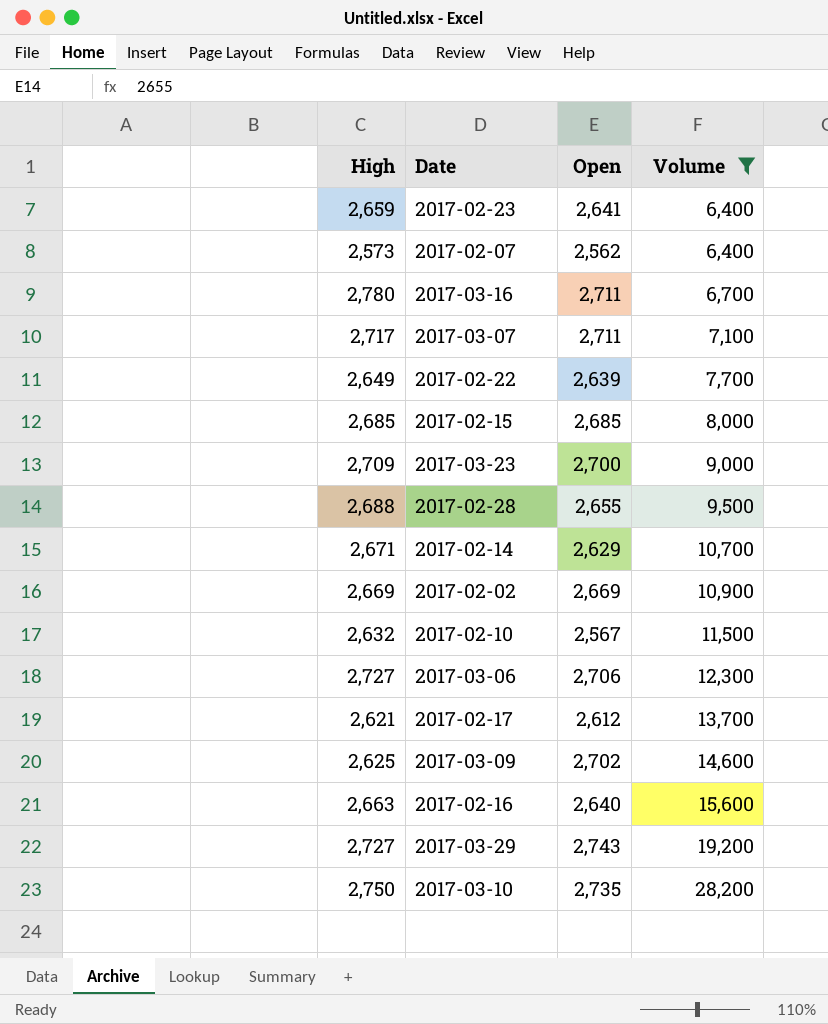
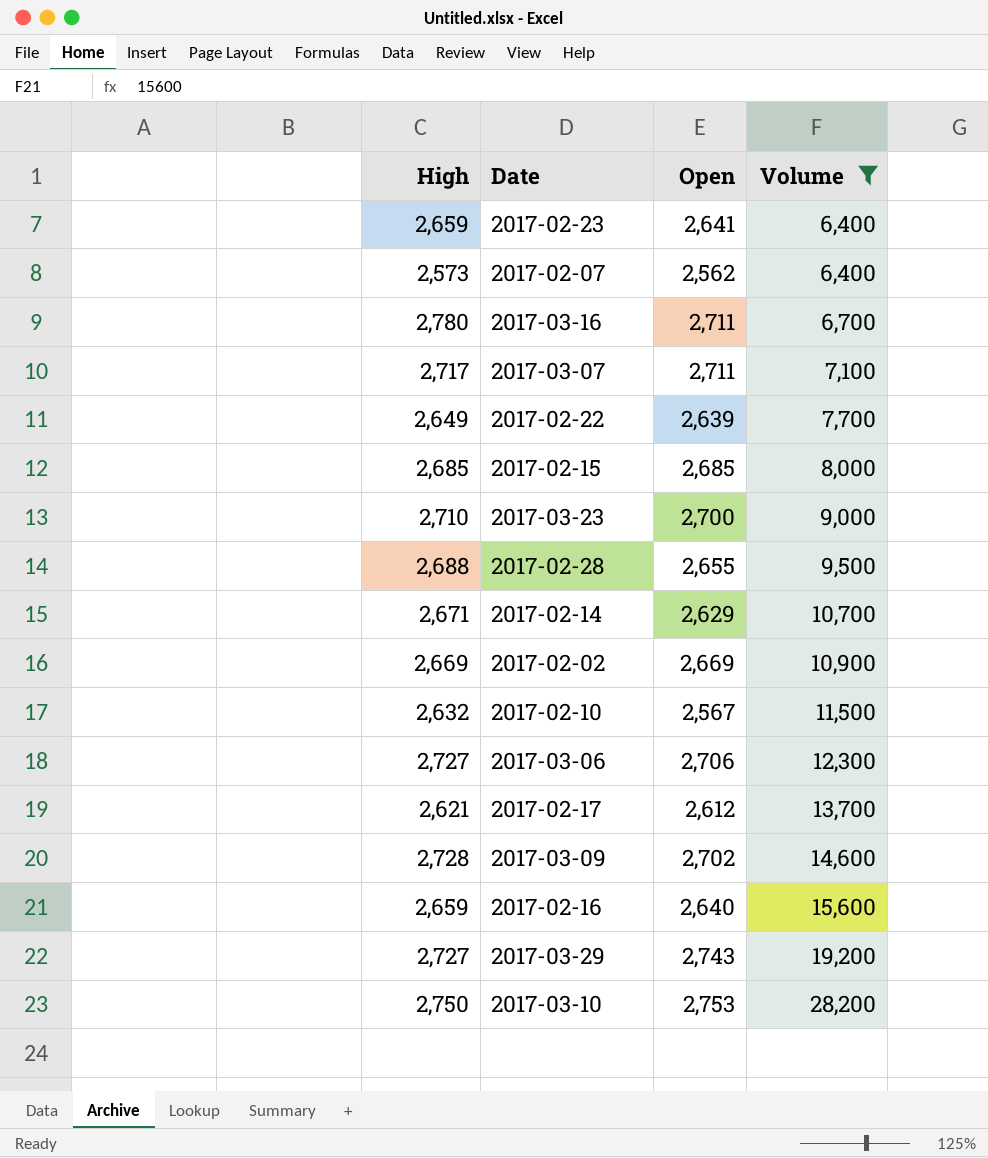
2017-03-23 | High: 2,709 -> 2,710
2017-03-09 | High: 2,625 -> 2,728
2017-02-16 | High: 2,663 -> 2,659
2017-03-10 | Open: 2,735 -> 2,753

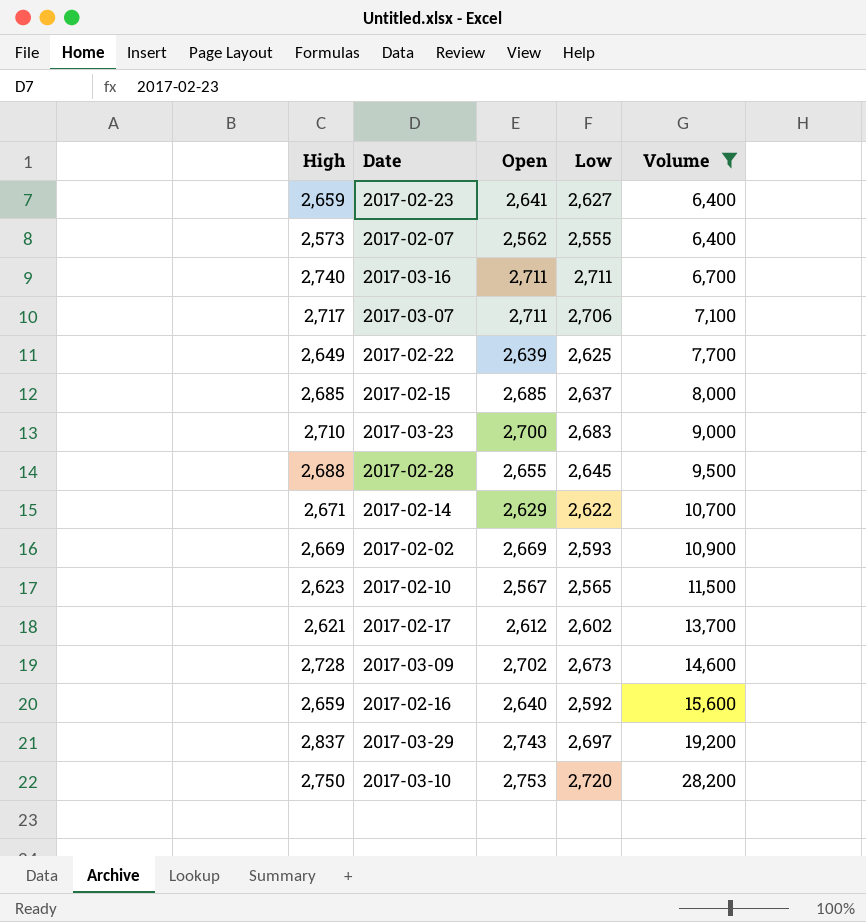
column Low | position: none -> 4
row 2017-03-06: 2,727 | 2,706 | 12,300 -> none
2017-03-16 | High: 2,780 -> 2,740
2017-02-10 | High: 2,632 -> 2,623
2017-03-29 | High: 2,727 -> 2,837

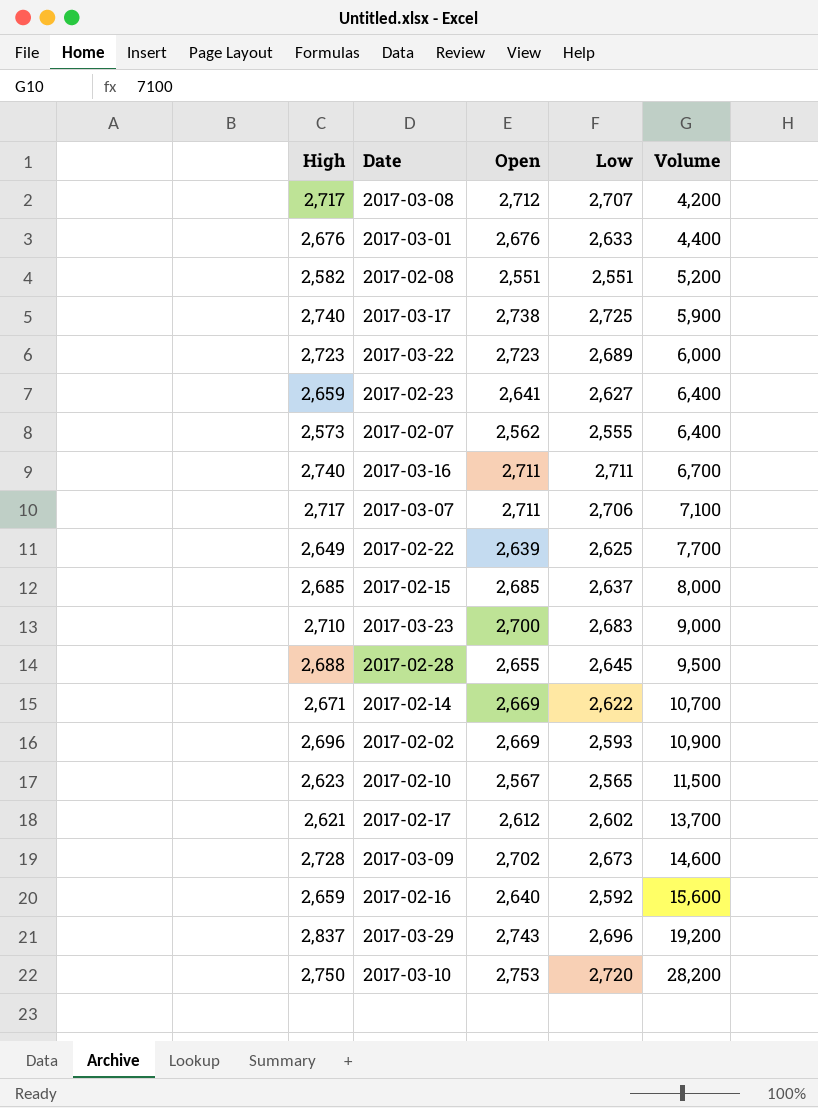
filter: Volume >= 6,400 -> none
2017-02-14 | Open: 2,629 -> 2,669
2017-02-02 | High: 2,669 -> 2,696
2017-03-29 | Low: 2,697 -> 2,696

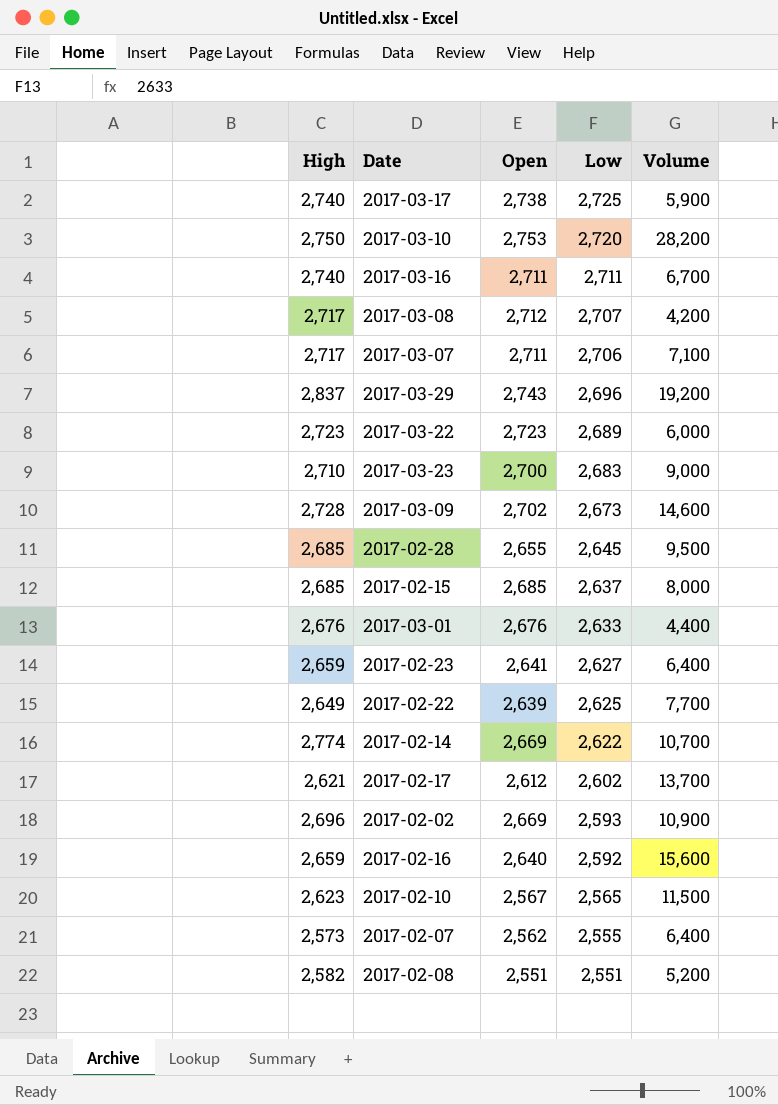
row order: Volume ascending -> Low descending
2017-02-28 | High: 2,688 -> 2,685
2017-02-14 | High: 2,671 -> 2,774

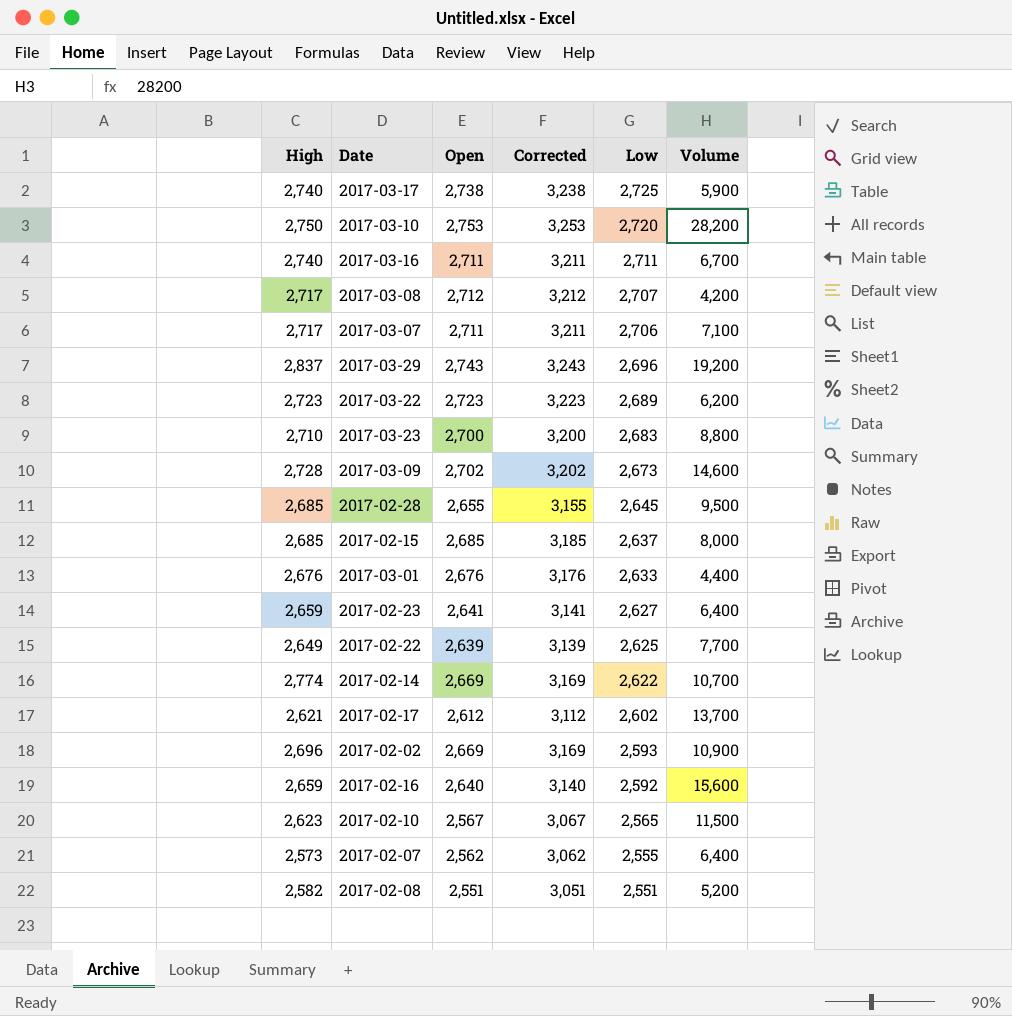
column Corrected | formula: none -> [Open] + 500
2017-03-22 | Volume: 6,000 -> 6,200
2017-03-23 | Volume: 9,000 -> 8,800

